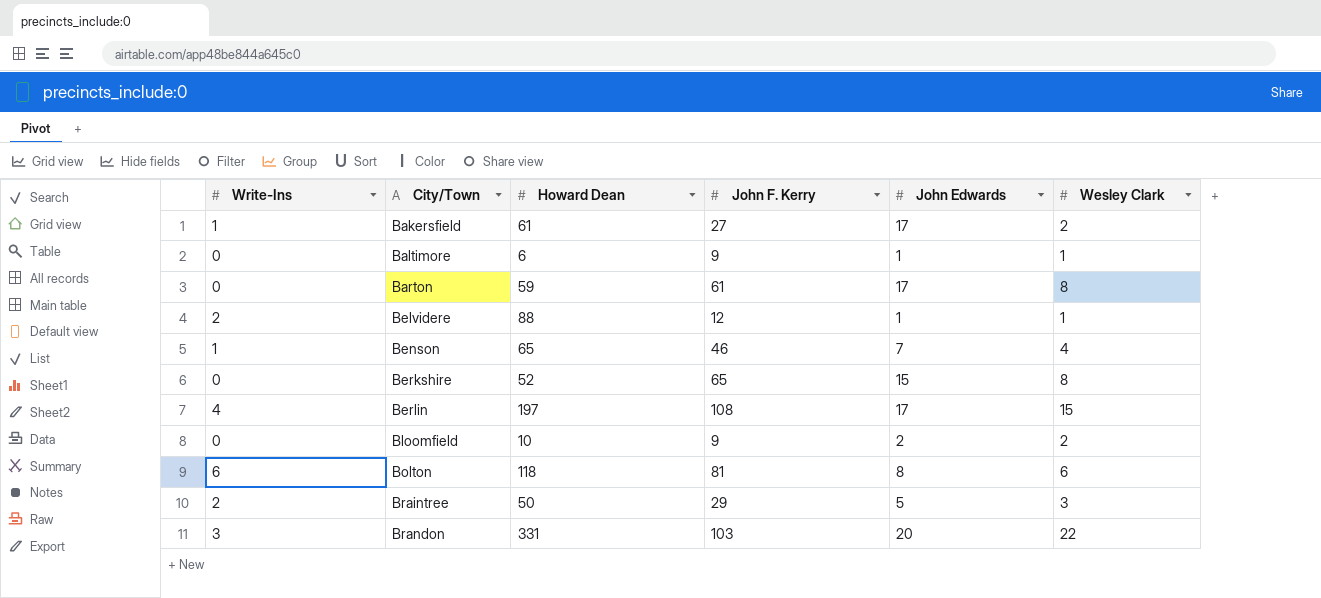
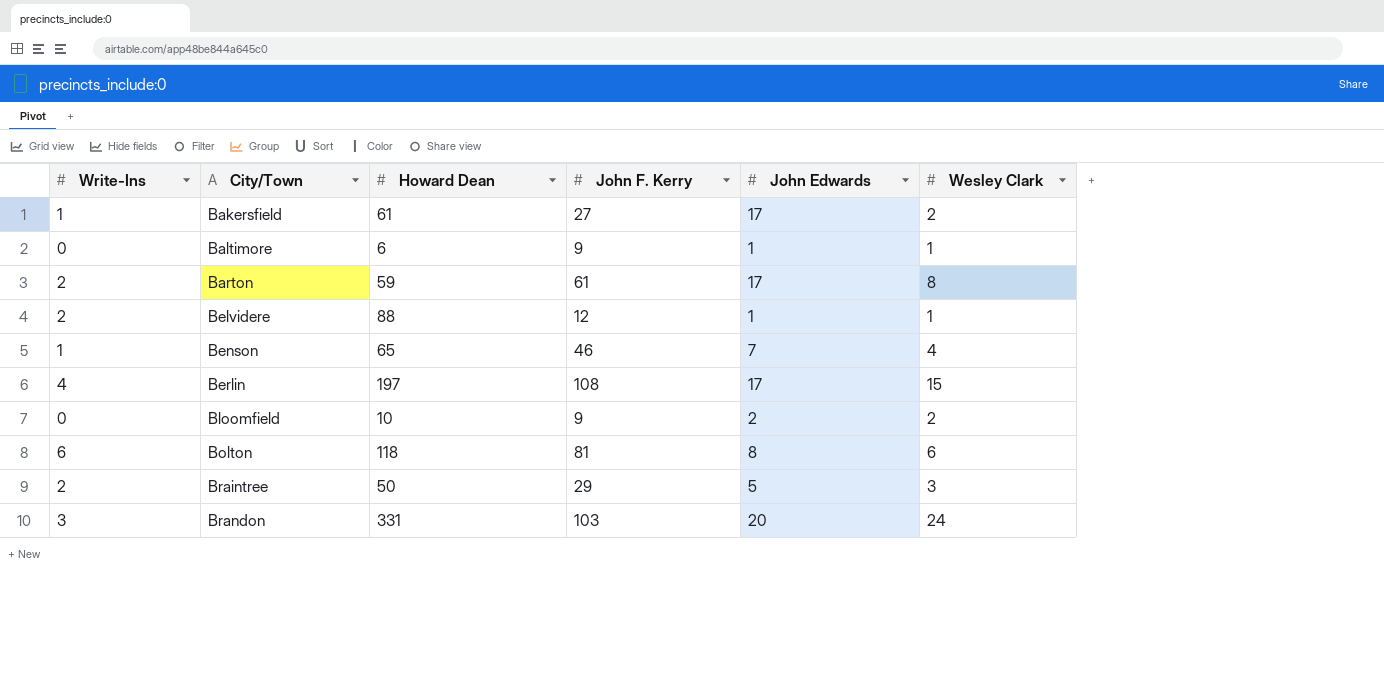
row Berkshire: 0 | 52 | 65 | 15 | 8 -> none
Barton | Write-Ins: 0 -> 2
Brandon | Wesley Clark: 22 -> 24

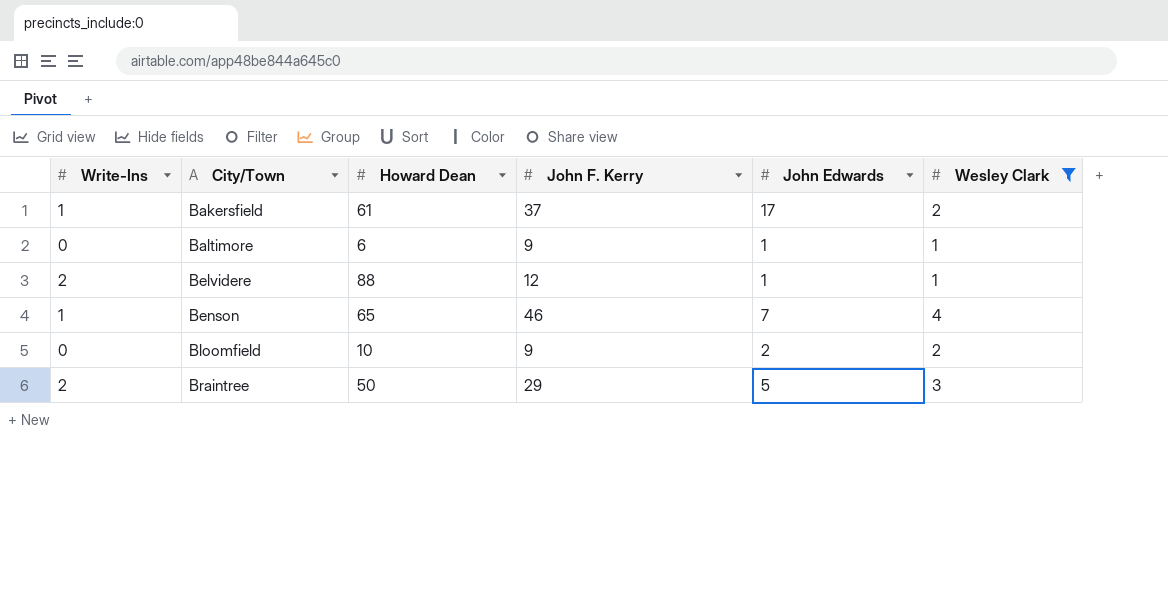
filter: none -> Wesley Clark <= 4
Bakersfield | John F. Kerry: 27 -> 37

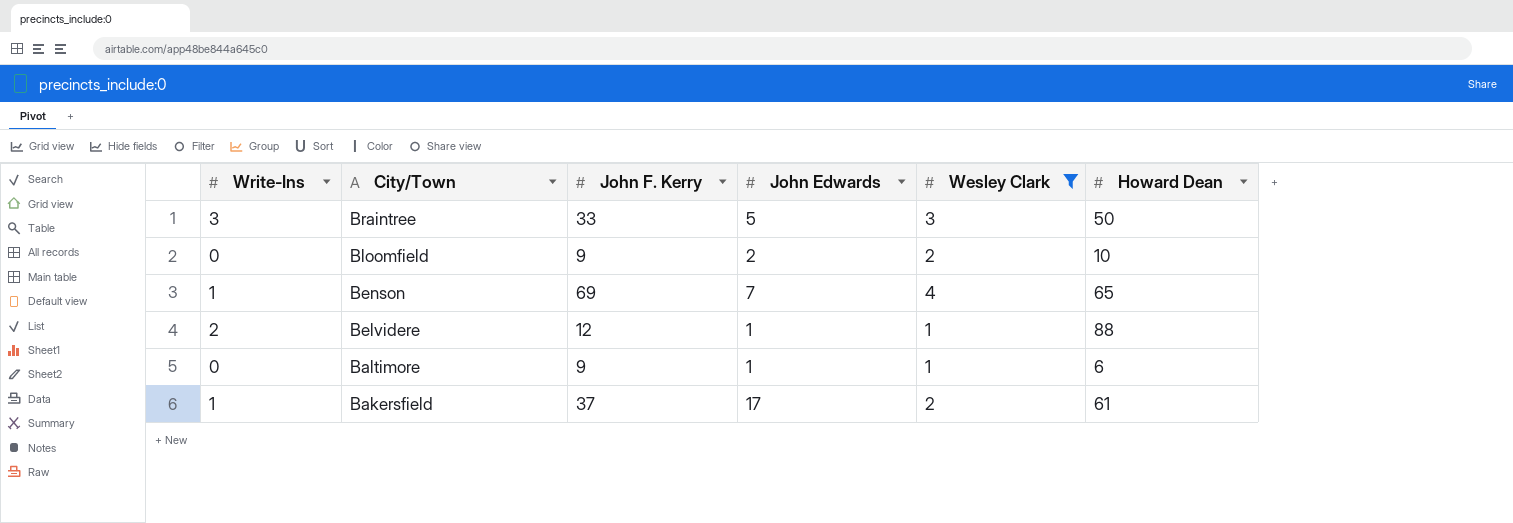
row order: City/Town ascending -> City/Town descending
column Howard Dean | position: 3 -> 6
Braintree | Write-Ins: 2 -> 3
Braintree | John F. Kerry: 29 -> 33
Benson | John F. Kerry: 46 -> 69

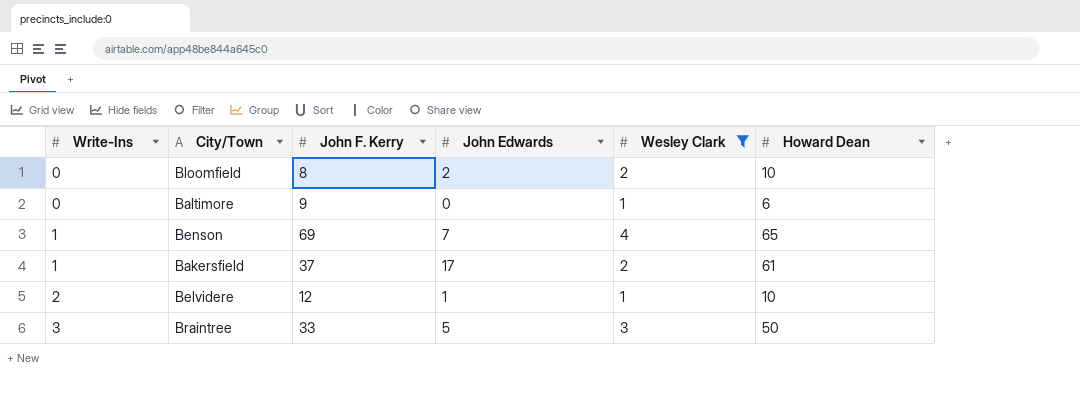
row order: City/Town descending -> Write-Ins ascending
Bloomfield | John F. Kerry: 9 -> 8
Baltimore | John Edwards: 1 -> 0
Belvidere | Howard Dean: 88 -> 10

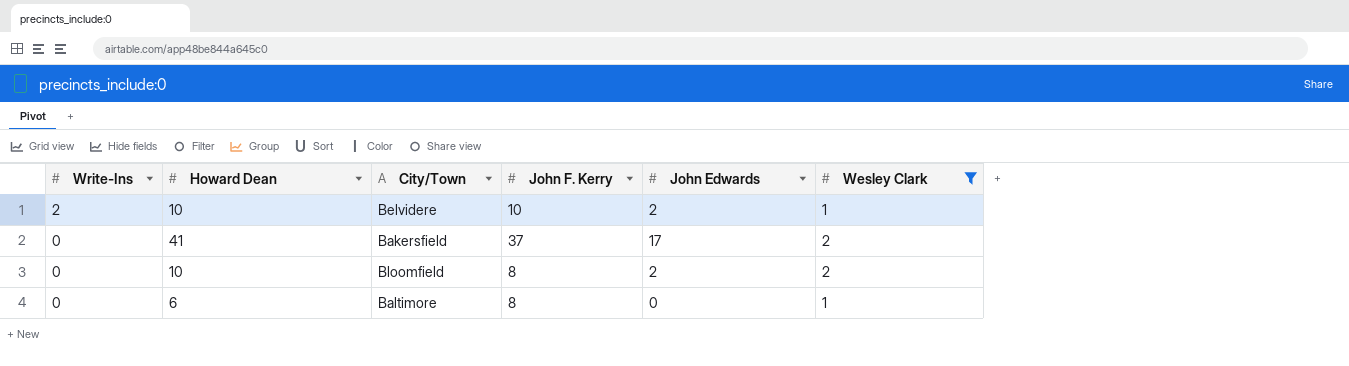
row order: Write-Ins ascending -> Write-Ins descending
column Howard Dean | position: 6 -> 2
row Benson: 1 | 69 | 7 | 4 | 65 -> none
row Braintree: 3 | 33 | 5 | 3 | 50 -> none
Belvidere | John F. Kerry: 12 -> 10
Belvidere | John Edwards: 1 -> 2
Bakersfield | Write-Ins: 1 -> 0
Bakersfield | Howard Dean: 61 -> 41
Baltimore | John F. Kerry: 9 -> 8

